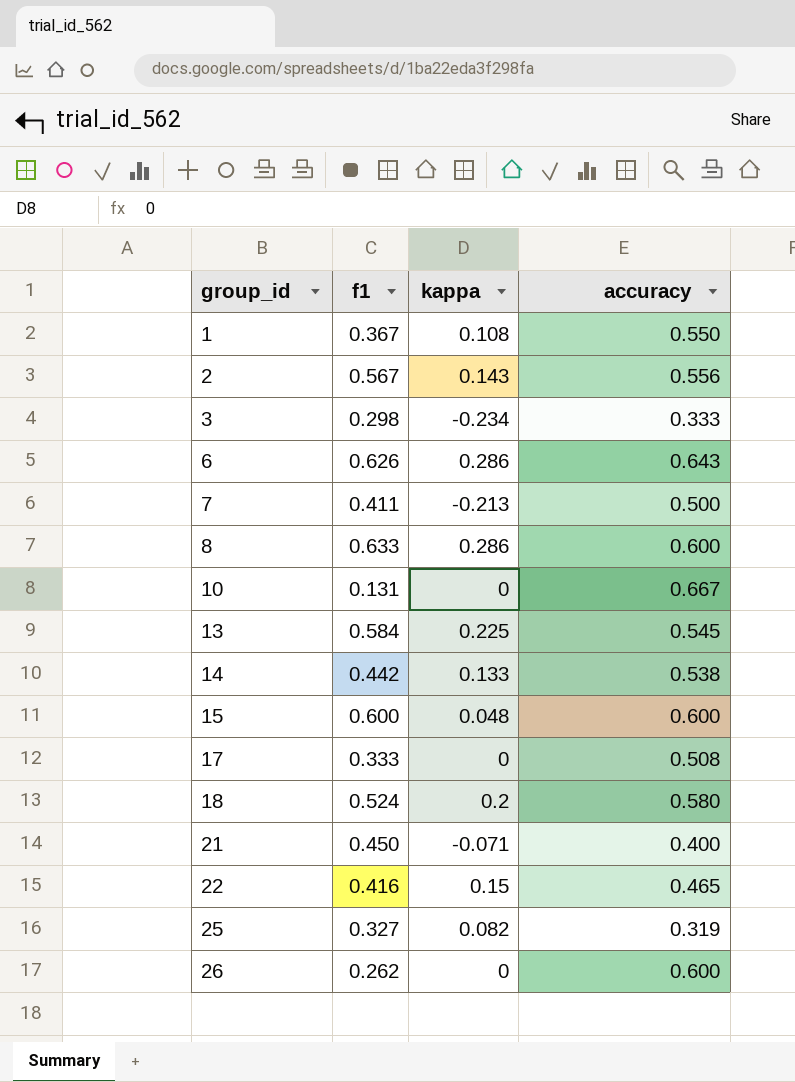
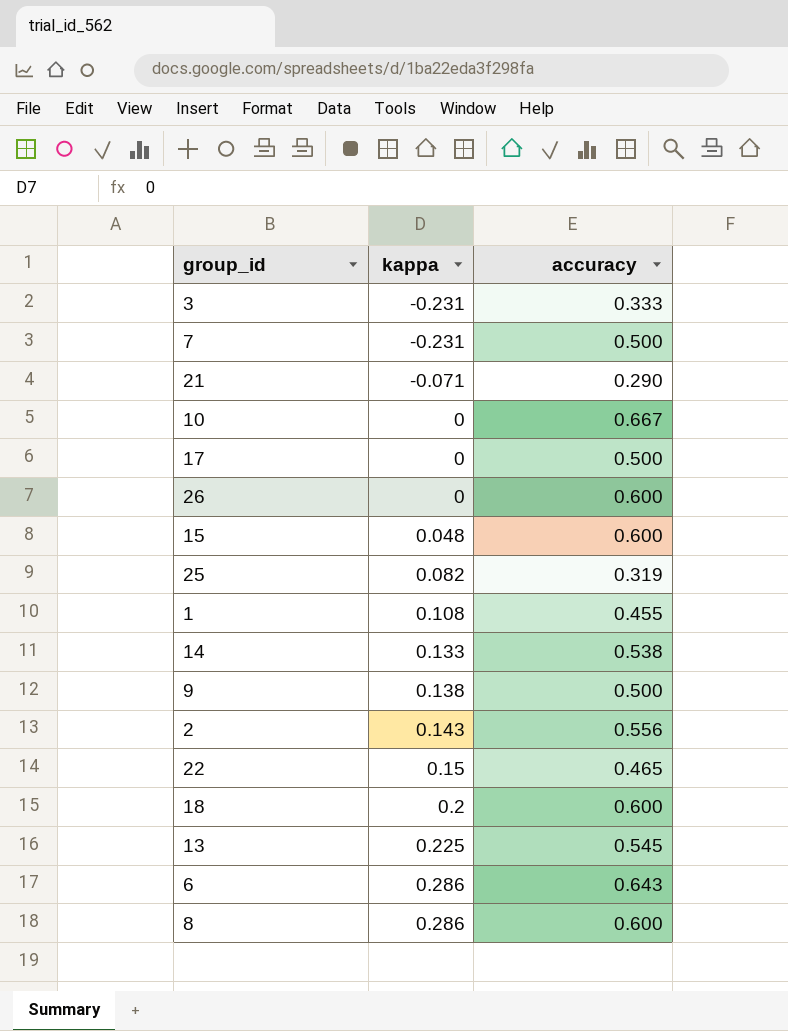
row order: group_id ascending -> kappa ascending
column f1 | position: 2 -> none
3 | kappa: -0.234 -> -0.231
7 | kappa: -0.213 -> -0.231
21 | accuracy: 0.400 -> 0.290
17 | accuracy: 0.508 -> 0.500
1 | accuracy: 0.550 -> 0.455
row 9: none -> 0.138 | 0.500
18 | accuracy: 0.580 -> 0.600

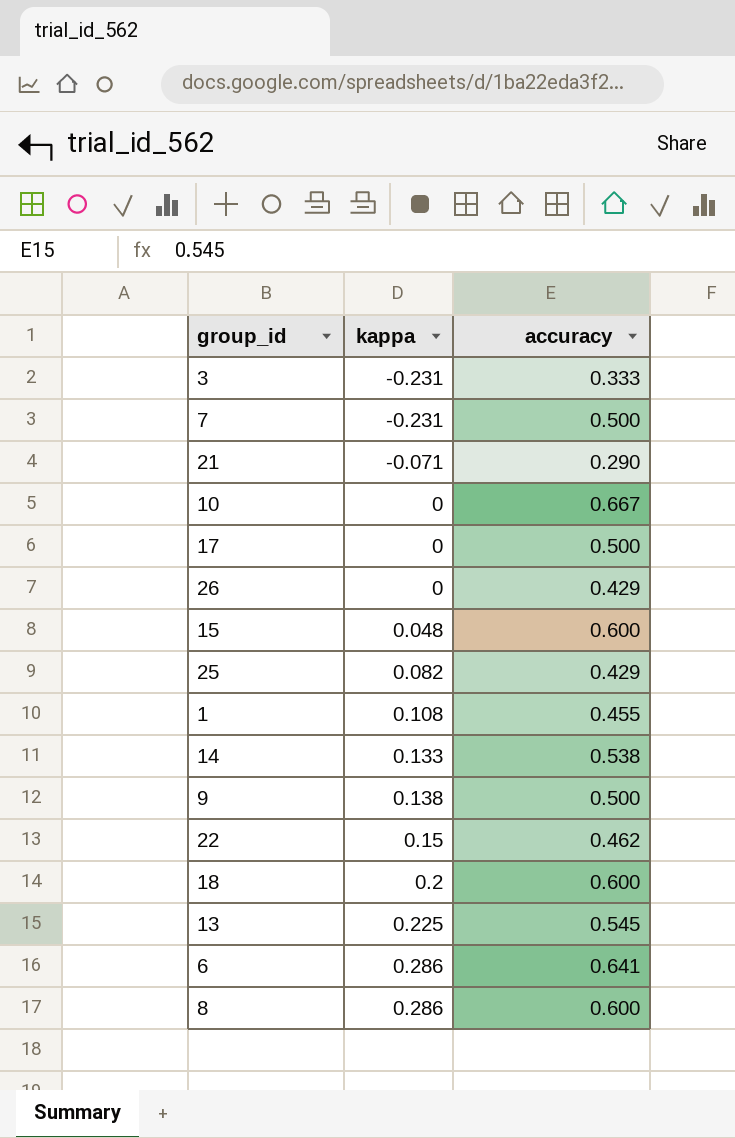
row 2: 0.143 | 0.556 -> none
26 | accuracy: 0.600 -> 0.429
25 | accuracy: 0.319 -> 0.429
22 | accuracy: 0.465 -> 0.462
6 | accuracy: 0.643 -> 0.641

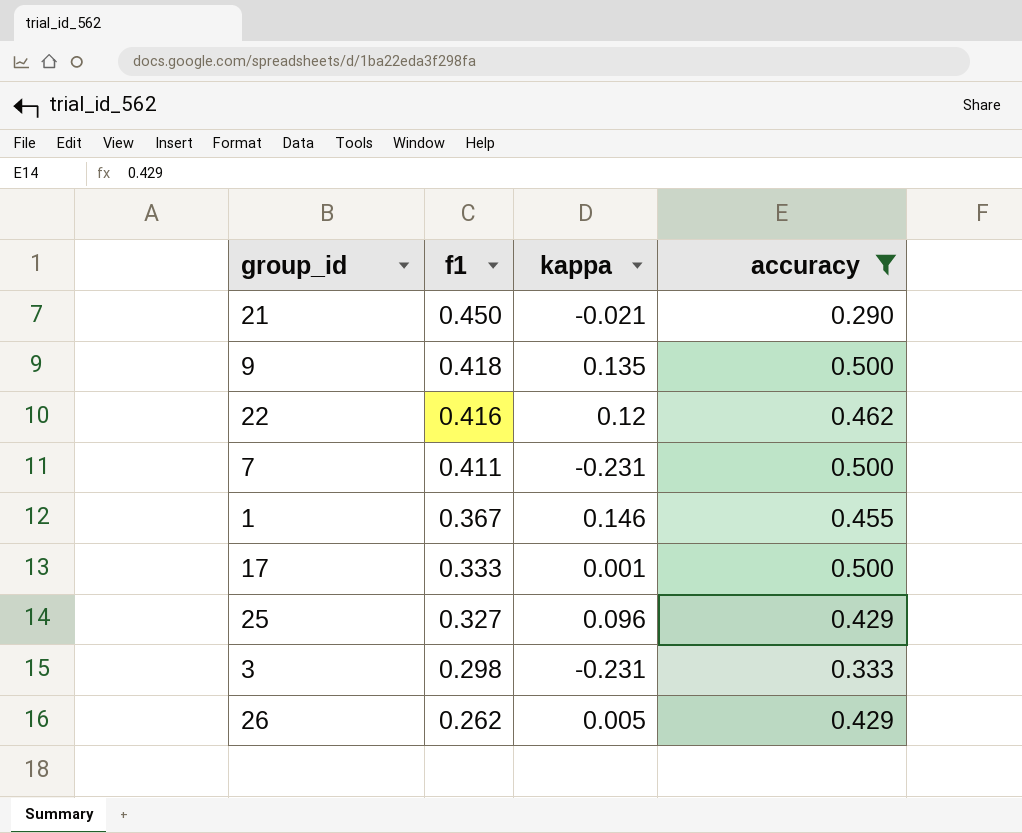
filter: none -> accuracy <= 0.500
row order: kappa ascending -> f1 descending
column f1 | position: none -> 2
21 | kappa: -0.071 -> -0.021
9 | kappa: 0.138 -> 0.135
22 | kappa: 0.15 -> 0.12
1 | kappa: 0.108 -> 0.146
17 | kappa: 0 -> 0.001
25 | kappa: 0.082 -> 0.096
26 | kappa: 0 -> 0.005

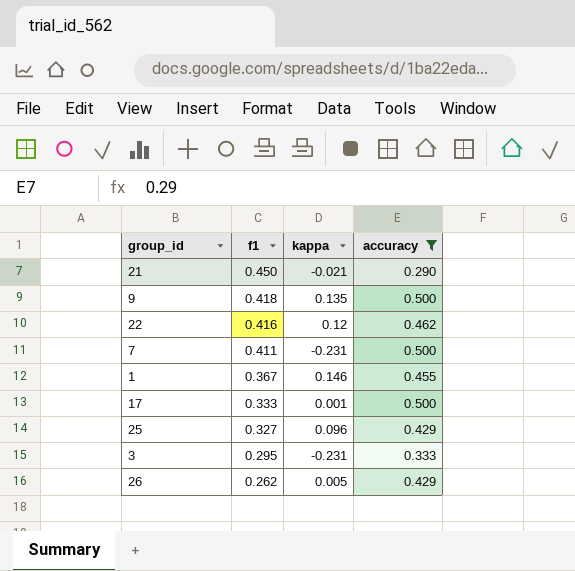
3 | f1: 0.298 -> 0.295

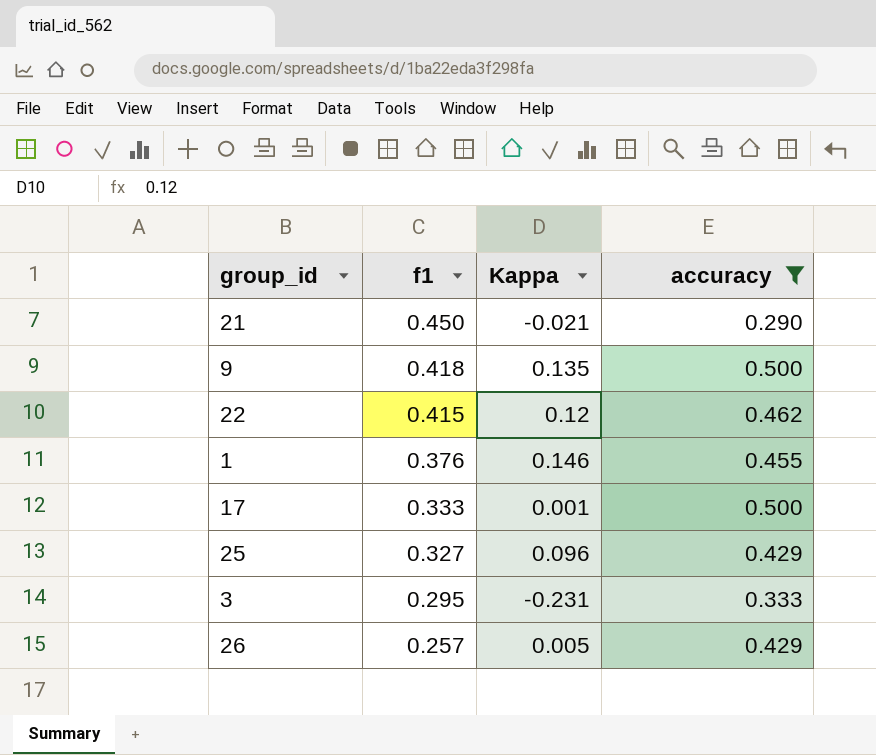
column name: kappa -> Kappa
row 7: 0.411 | -0.231 | 0.500 -> none
22 | f1: 0.416 -> 0.415
1 | f1: 0.367 -> 0.376
26 | f1: 0.262 -> 0.257

